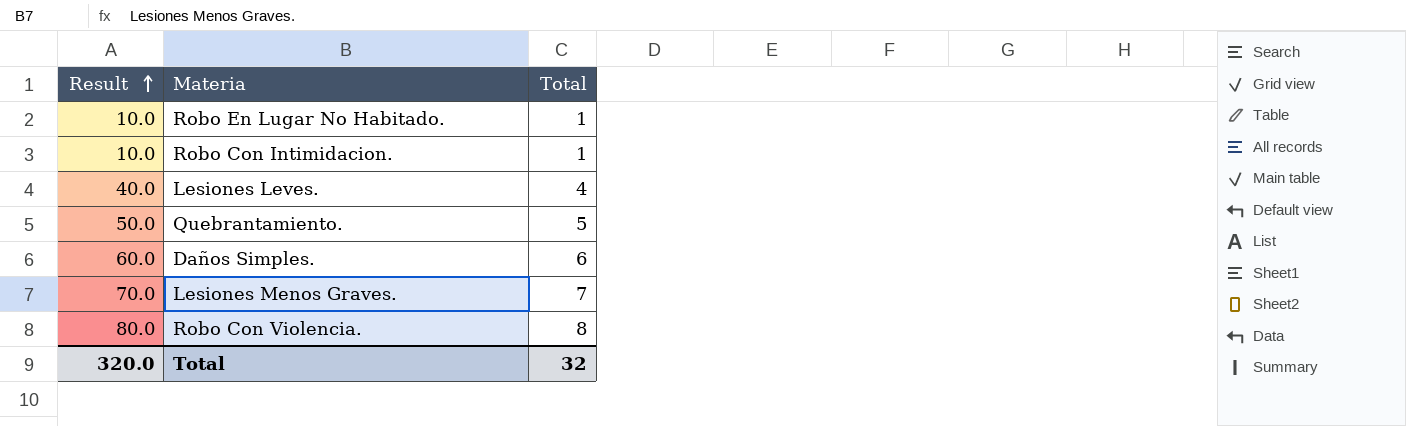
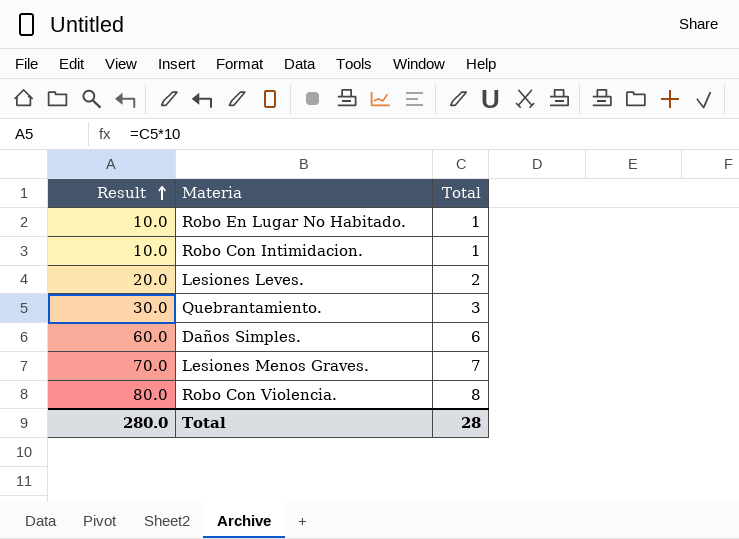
Lesiones Leves. | Result: 40.0 -> 20.0
Lesiones Leves. | Total: 4 -> 2
Quebrantamiento. | Result: 50.0 -> 30.0
Quebrantamiento. | Total: 5 -> 3
Total | Result: 320.0 -> 280.0
Total | Total: 32 -> 28

